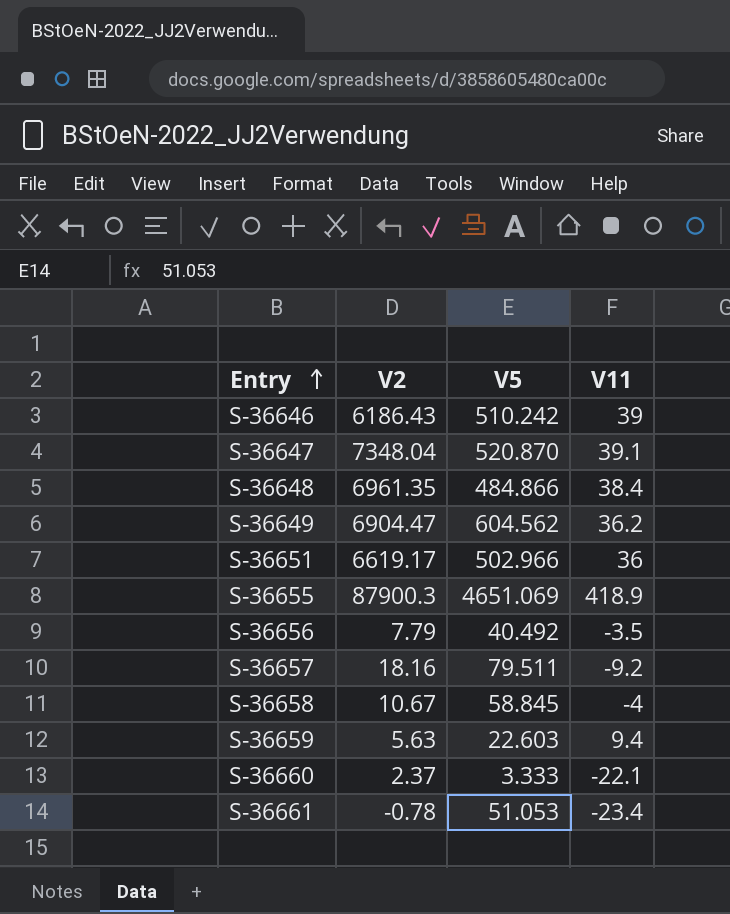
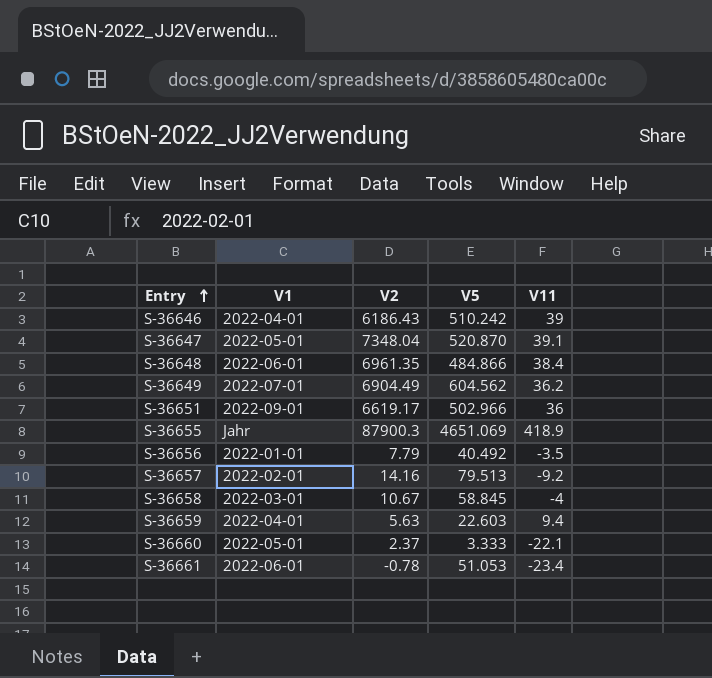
column V1 | position: none -> 2
S-36649 | V2: 6904.47 -> 6904.49
S-36657 | V2: 18.16 -> 14.16
S-36657 | V5: 79.511 -> 79.513

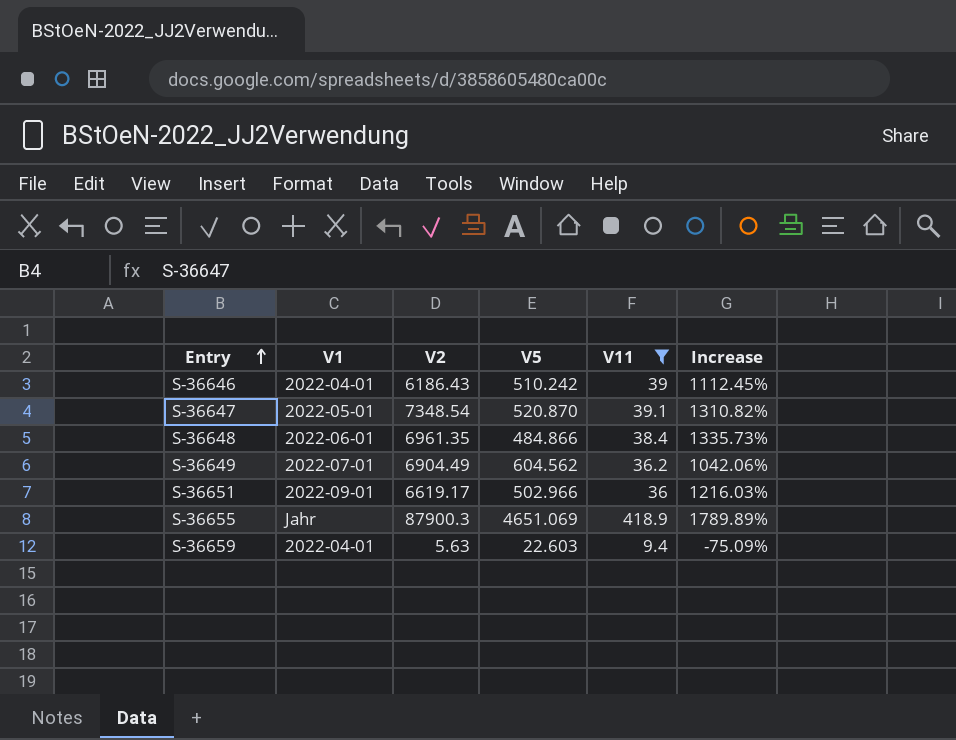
filter: none -> V11 >= 9.4
column Increase | formula: none -> ([V2] - [V5]) / [V5]
S-36647 | V2: 7348.04 -> 7348.54

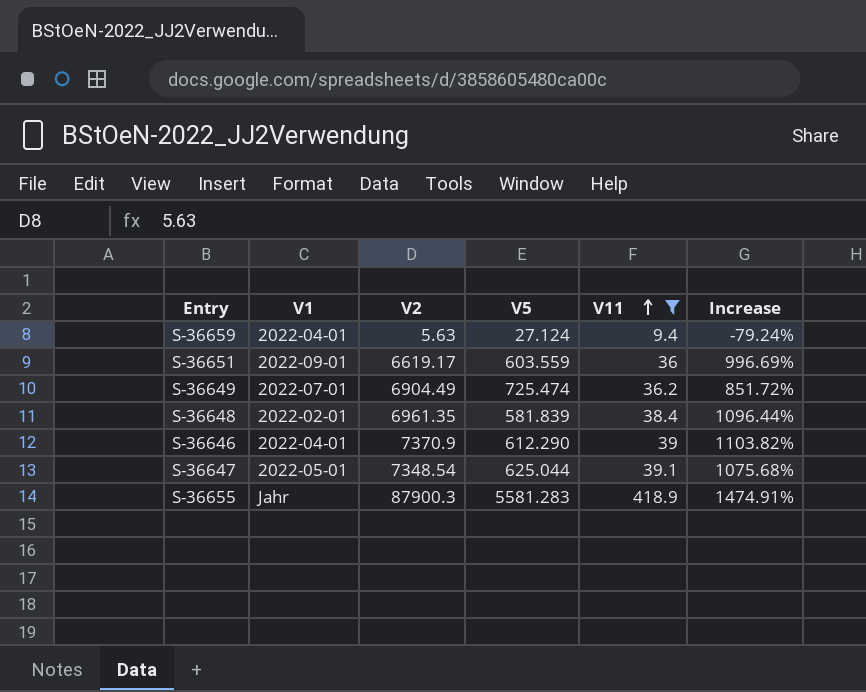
row order: Entry ascending -> V11 ascending
S-36659 | V5: 22.603 -> 27.124
S-36659 | Increase: -75.09% -> -79.24%
S-36651 | V5: 502.966 -> 603.559
S-36651 | Increase: 1216.03% -> 996.69%
S-36649 | V5: 604.562 -> 725.474
S-36649 | Increase: 1042.06% -> 851.72%
S-36648 | V1: 2022-06-01 -> 2022-02-01
S-36648 | V5: 484.866 -> 581.839
S-36648 | Increase: 1335.73% -> 1096.44%
S-36646 | V2: 6186.43 -> 7370.9
S-36646 | V5: 510.242 -> 612.290
S-36646 | Increase: 1112.45% -> 1103.82%
S-36647 | V5: 520.870 -> 625.044
S-36647 | Increase: 1310.82% -> 1075.68%
S-36655 | V5: 4651.069 -> 5581.283
S-36655 | Increase: 1789.89% -> 1474.91%

